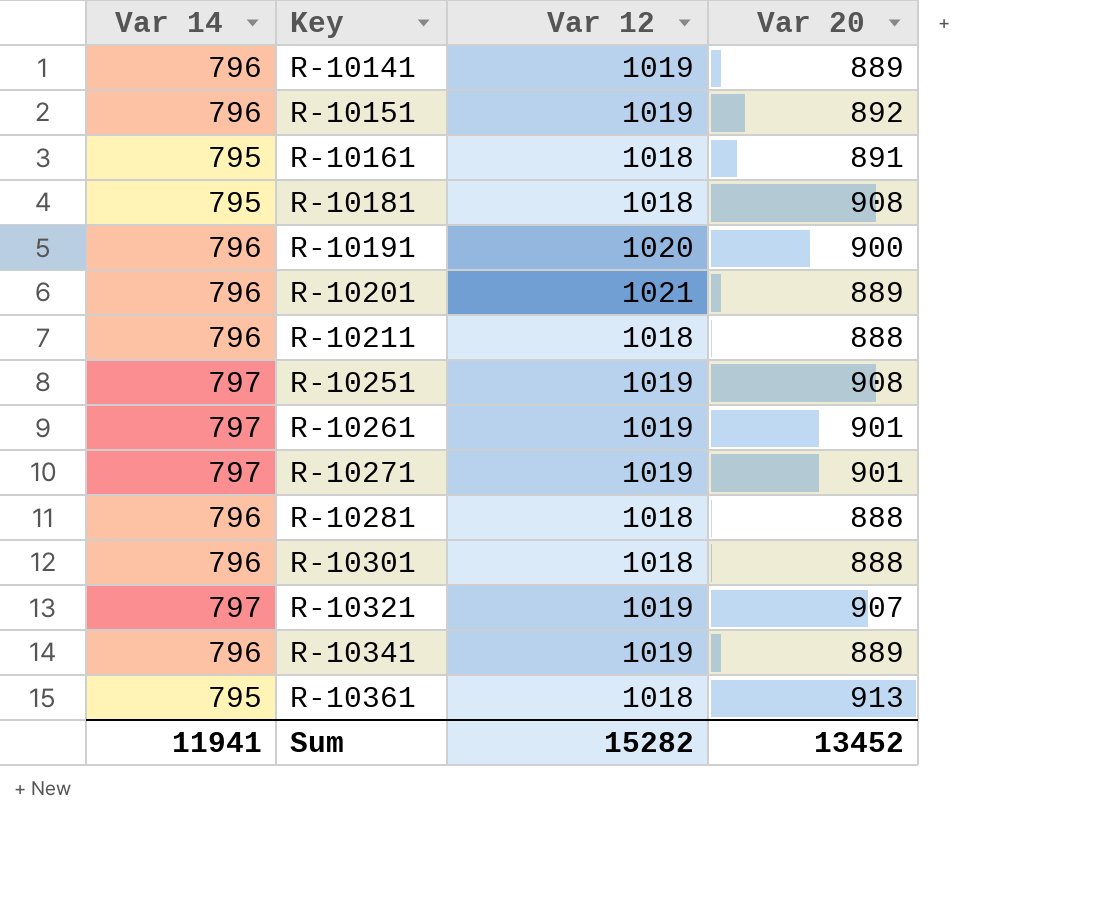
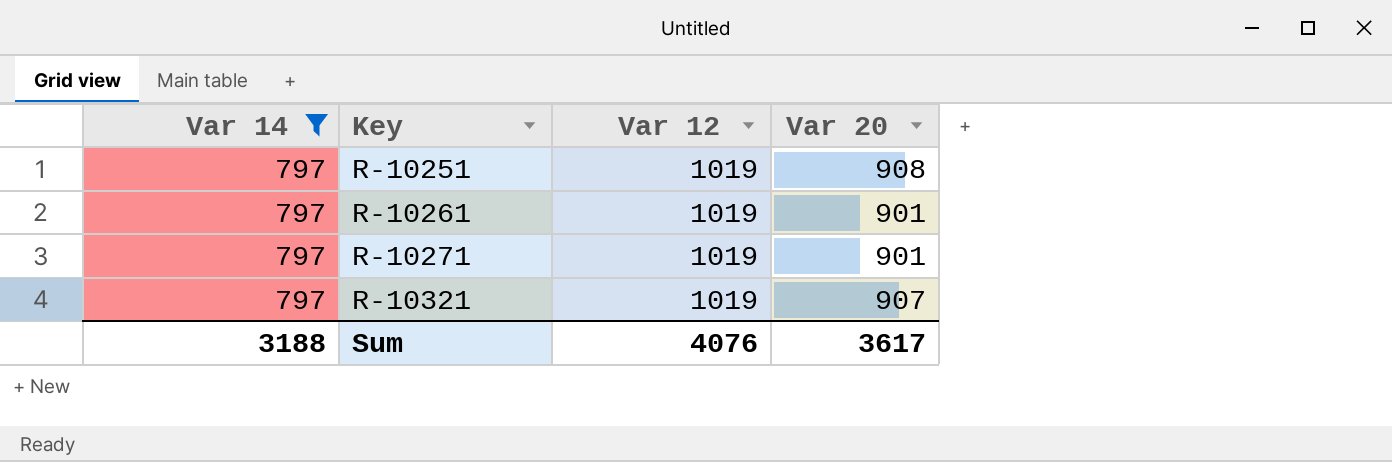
filter: none -> Var 14 = 797
Sum | Var 14: 11941 -> 3188
Sum | Var 12: 15282 -> 4076
Sum | Var 20: 13452 -> 3617

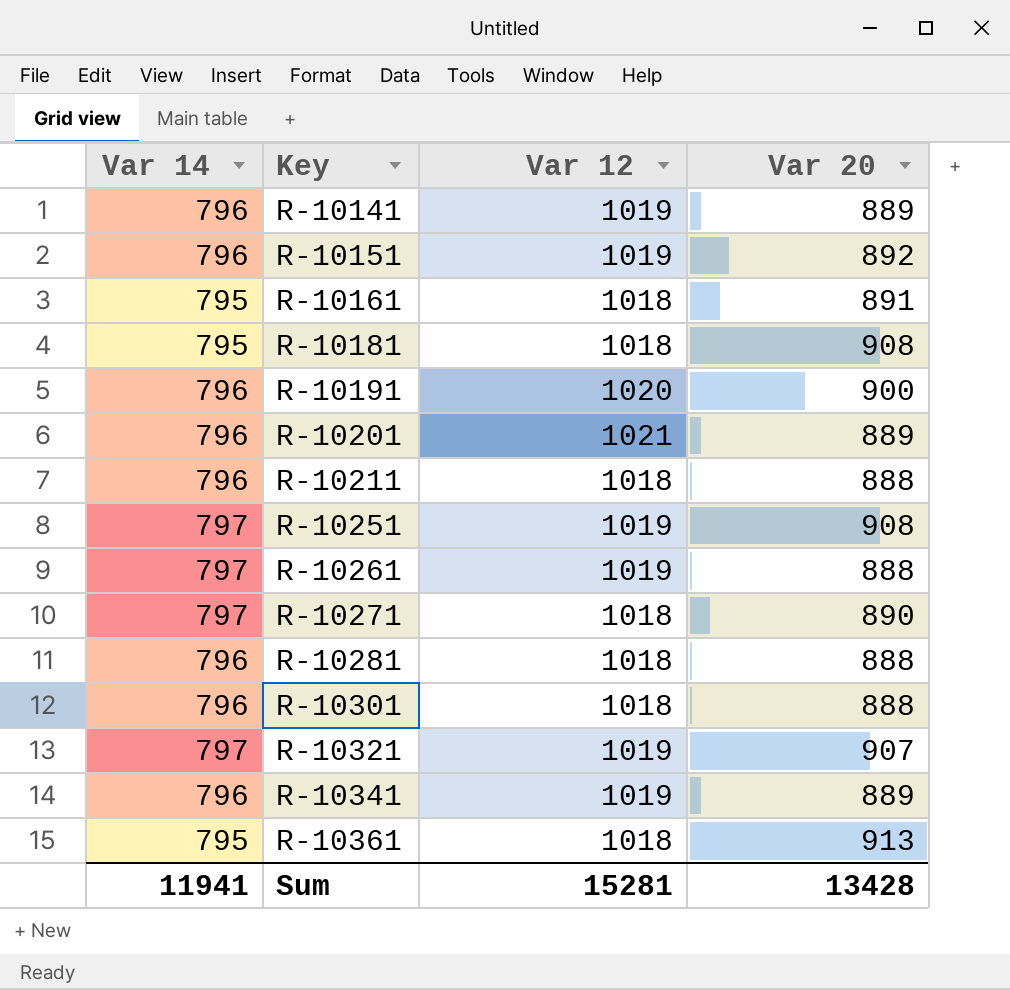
filter: Var 14 = 797 -> none
R-10261 | Var 20: 901 -> 888
R-10271 | Var 12: 1019 -> 1018
R-10271 | Var 20: 901 -> 890
Sum | Var 14: 3188 -> 11941
Sum | Var 12: 4076 -> 15281
Sum | Var 20: 3617 -> 13428

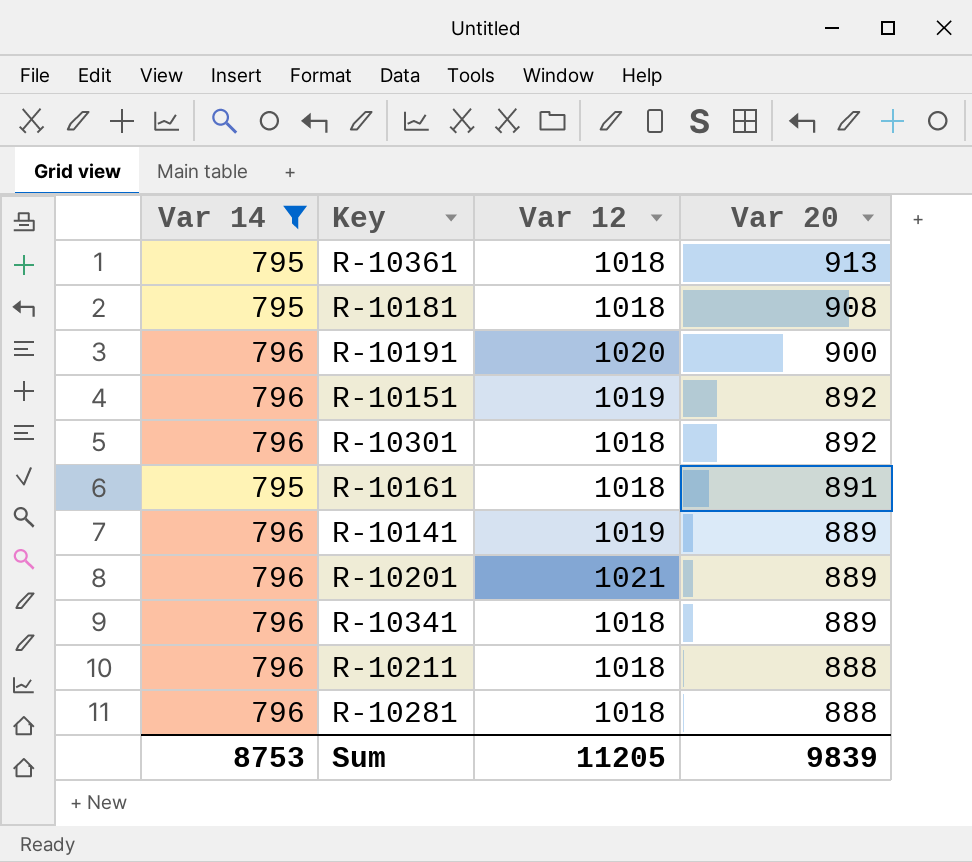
filter: none -> Var 14 != 797
row order: Key ascending -> Var 20 descending
R-10301 | Var 20: 888 -> 892
R-10341 | Var 12: 1019 -> 1018
Sum | Var 14: 11941 -> 8753
Sum | Var 12: 15281 -> 11205
Sum | Var 20: 13428 -> 9839

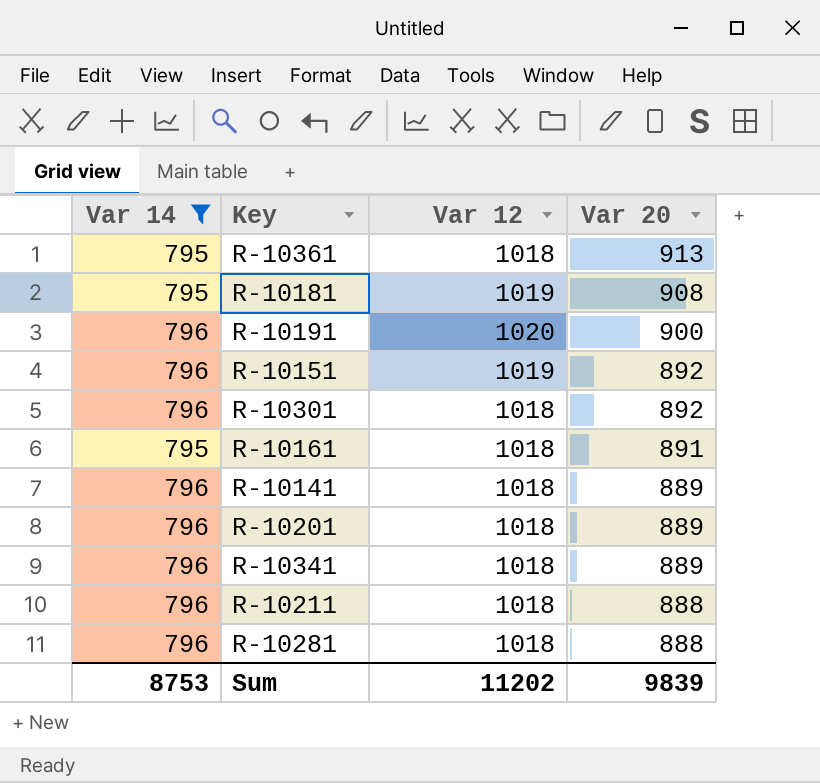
R-10181 | Var 12: 1018 -> 1019
R-10141 | Var 12: 1019 -> 1018
R-10201 | Var 12: 1021 -> 1018
Sum | Var 12: 11205 -> 11202

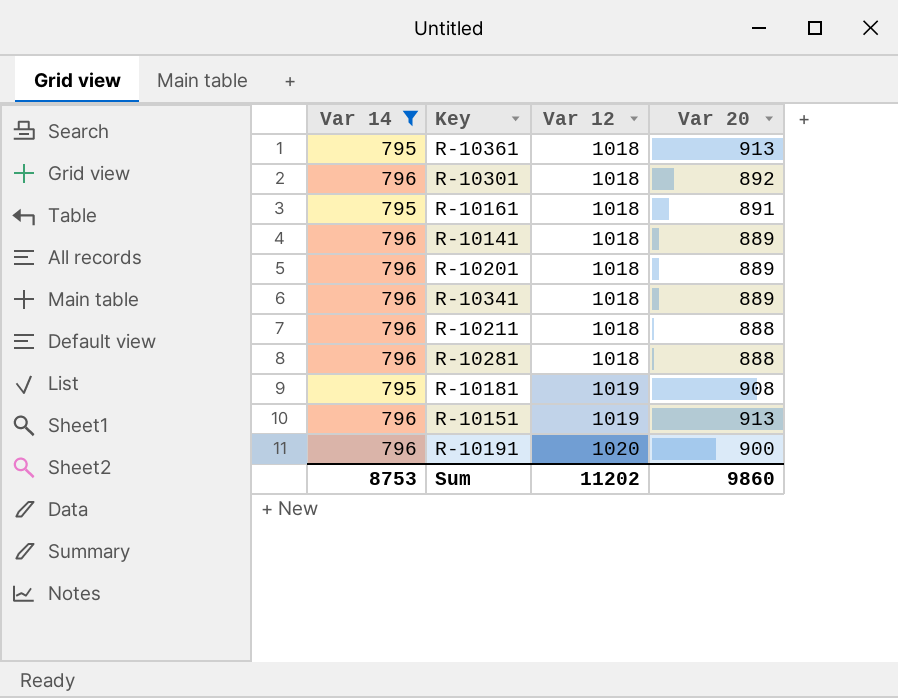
row order: Var 20 descending -> Var 12 ascending
R-10151 | Var 20: 892 -> 913
Sum | Var 20: 9839 -> 9860

